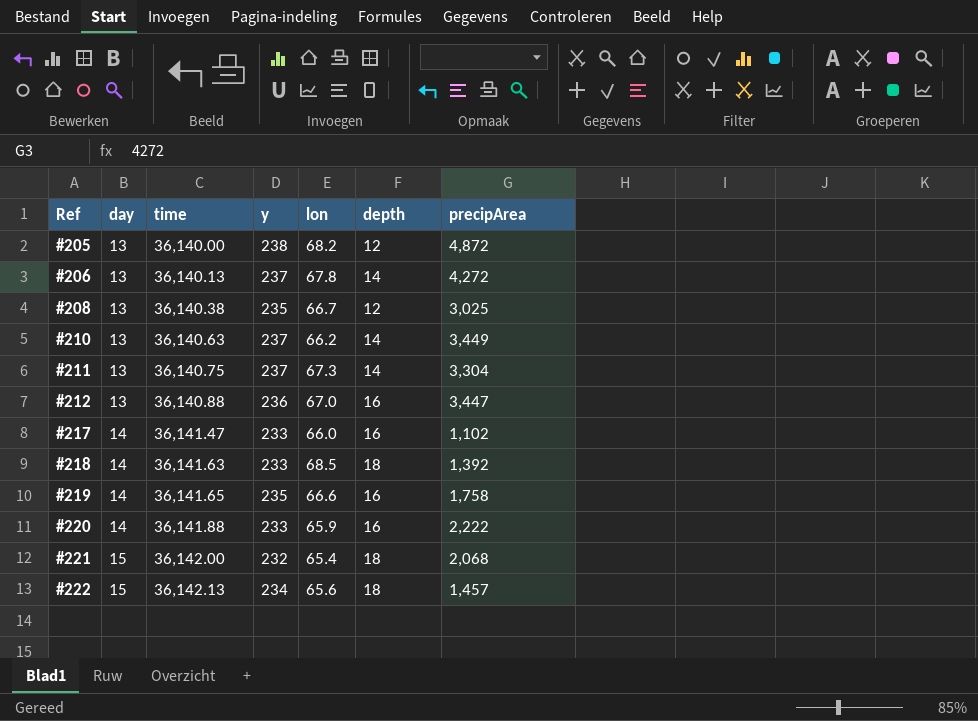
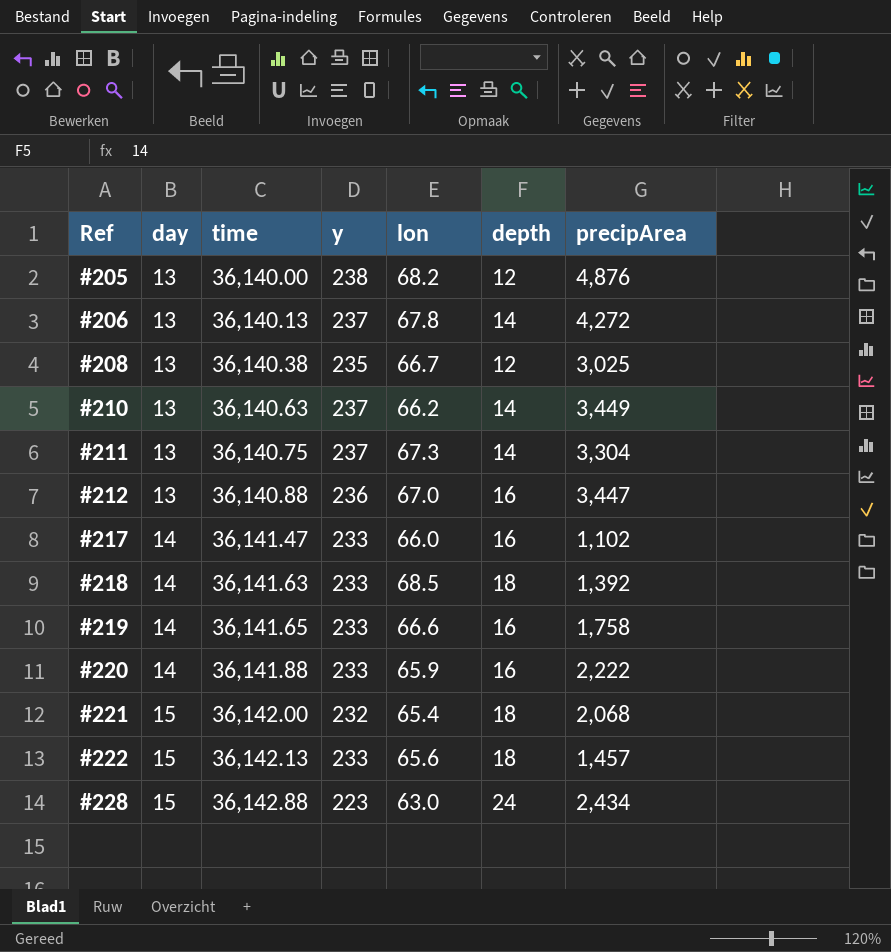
#205 | precipArea: 4,872 -> 4,876
#219 | y: 235 -> 233
#222 | y: 234 -> 233
row #228: none -> 15 | 36,142.88 | 223 | 63.0 | 24 | 2,434

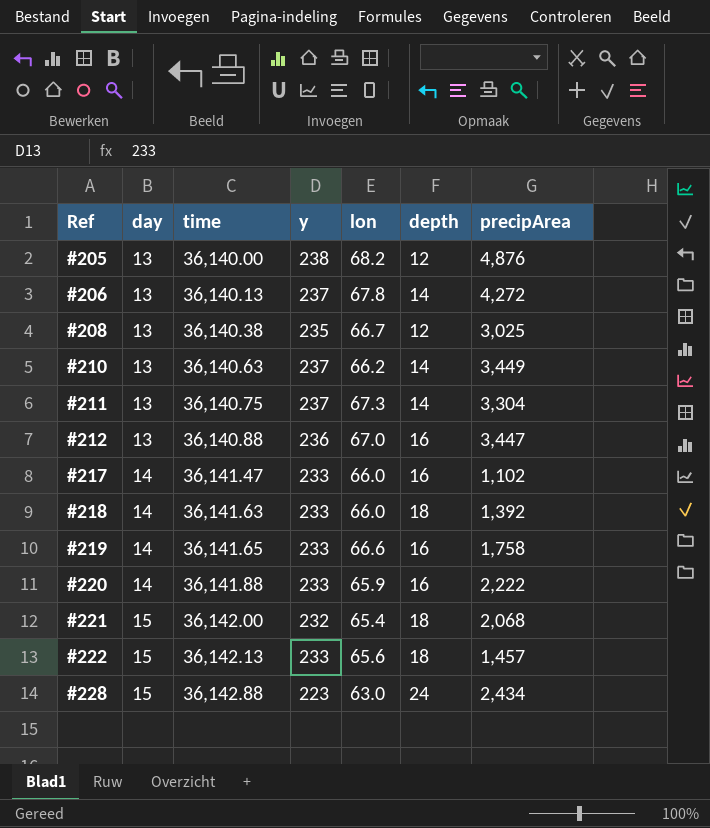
#218 | lon: 68.5 -> 66.0

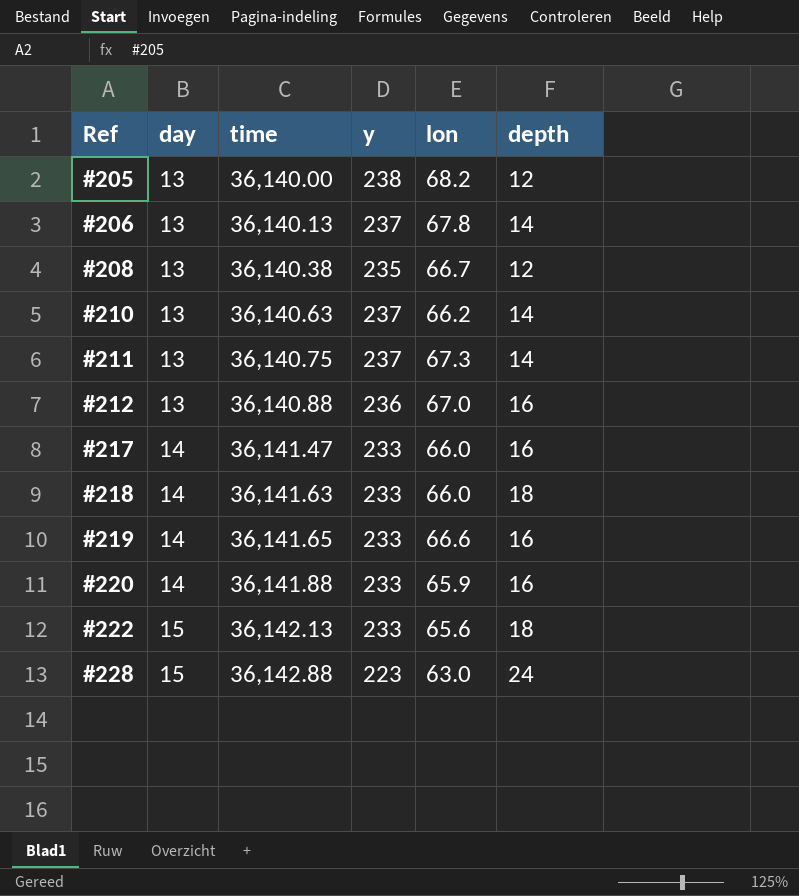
column precipArea | position: 7 -> none
row #221: 15 | 36,142.00 | 232 | 65.4 | 18 | 2,068 -> none

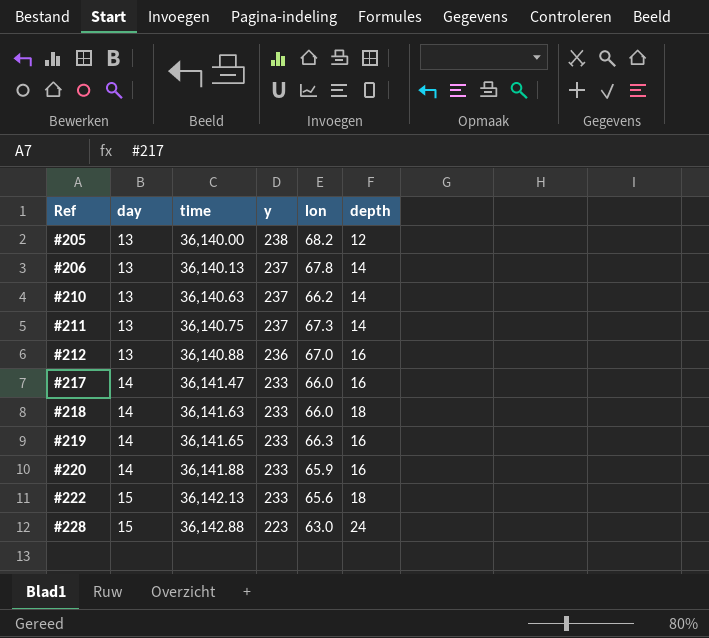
row #208: 13 | 36,140.38 | 235 | 66.7 | 12 -> none
#219 | lon: 66.6 -> 66.3

